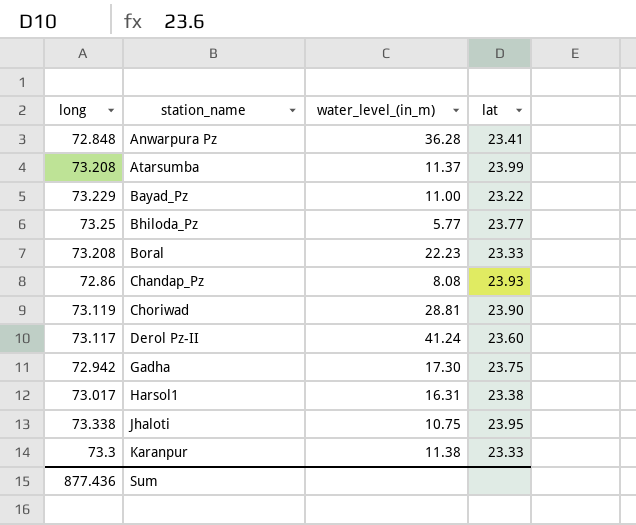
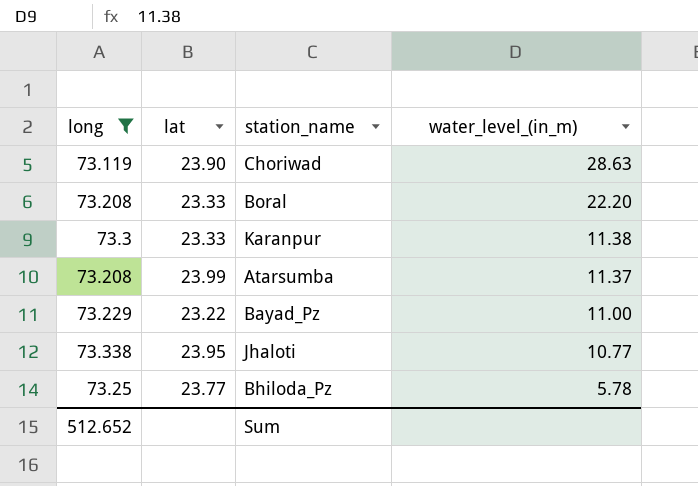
filter: none -> long >= 73.119
row order: station_name ascending -> water_level_(in_m) descending
column lat | position: 4 -> 2
Choriwad | water_level_(in_m): 28.81 -> 28.63
Boral | water_level_(in_m): 22.23 -> 22.20
Jhaloti | water_level_(in_m): 10.75 -> 10.77
Bhiloda_Pz | water_level_(in_m): 5.77 -> 5.78
Sum | long: 877.436 -> 512.652

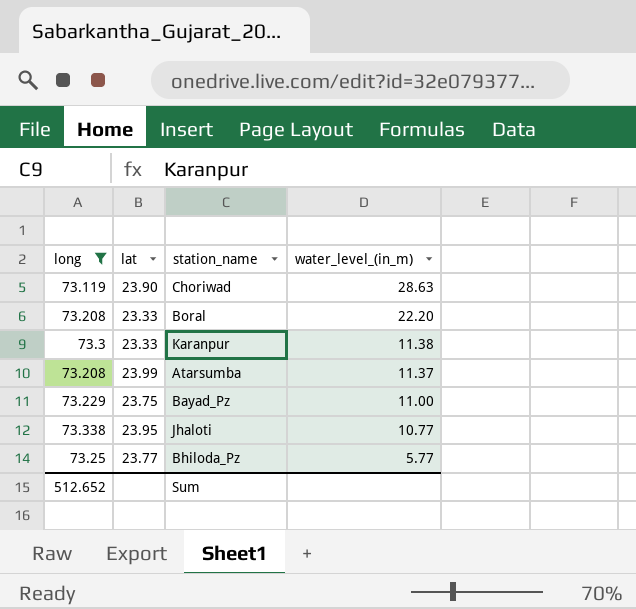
Bayad_Pz | lat: 23.22 -> 23.75
Bhiloda_Pz | water_level_(in_m): 5.78 -> 5.77

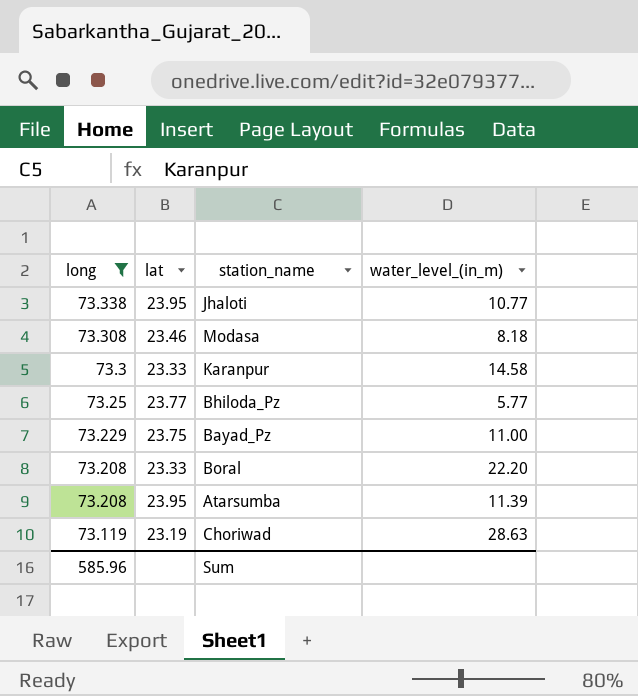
row order: water_level_(in_m) descending -> long descending
row Modasa: none -> 73.308 | 23.46 | 8.18
Karanpur | water_level_(in_m): 11.38 -> 14.58
Atarsumba | lat: 23.99 -> 23.95
Atarsumba | water_level_(in_m): 11.37 -> 11.39
Choriwad | lat: 23.90 -> 23.19
Sum | long: 512.652 -> 585.96

